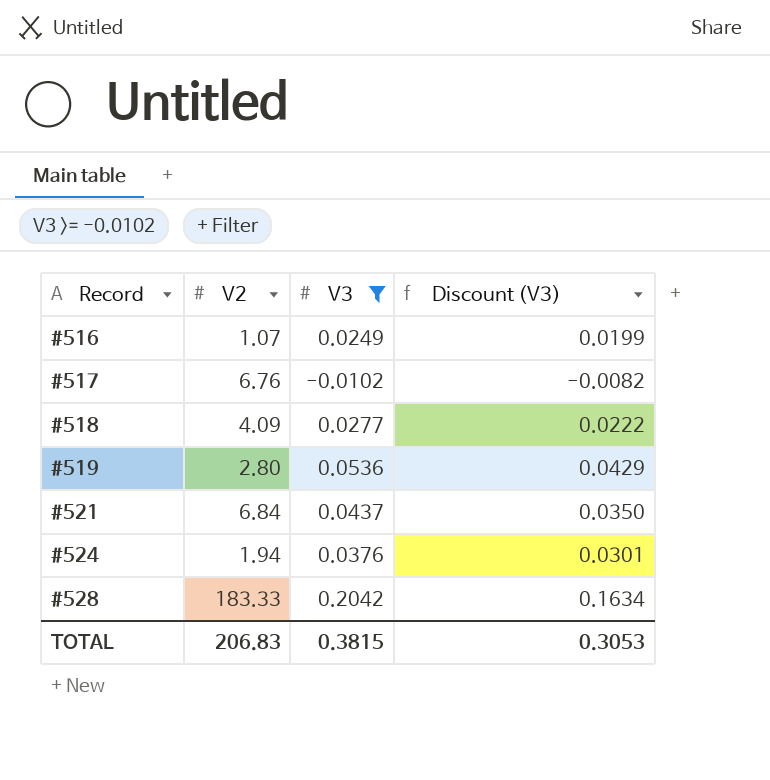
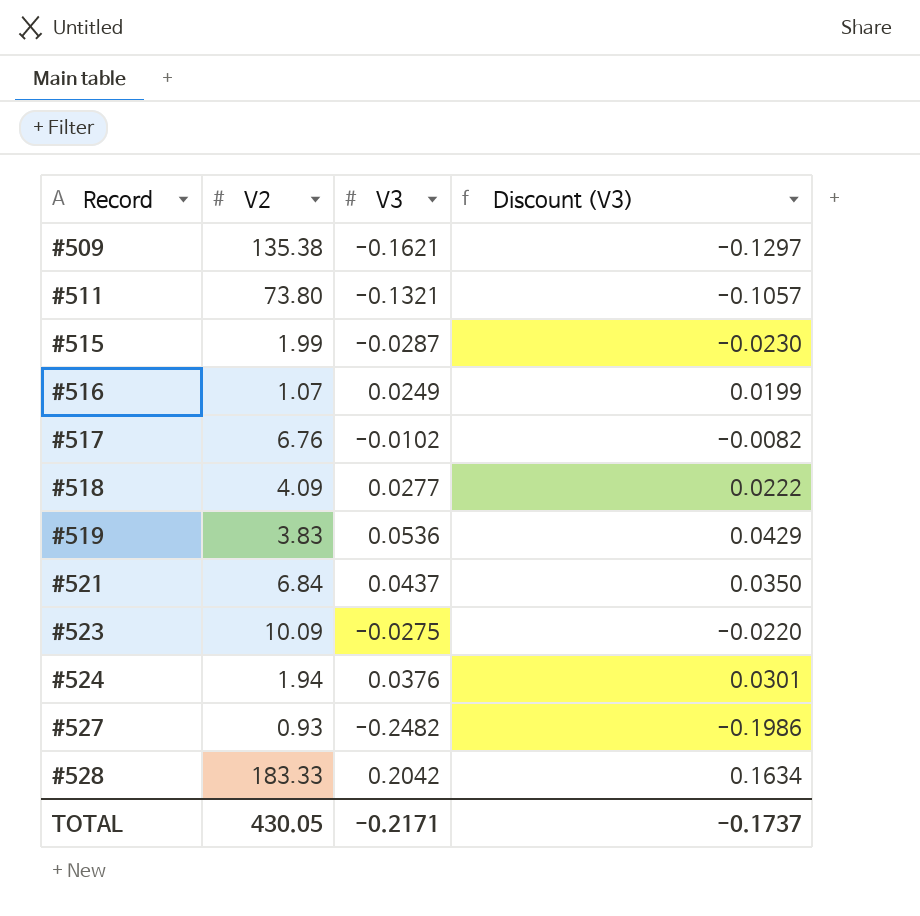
filter: V3 >= -0.0102 -> none
#519 | V2: 2.80 -> 3.83
TOTAL | V2: 206.83 -> 430.05
TOTAL | V3: 0.3815 -> -0.2171
TOTAL | Discount (V3): 0.3053 -> -0.1737

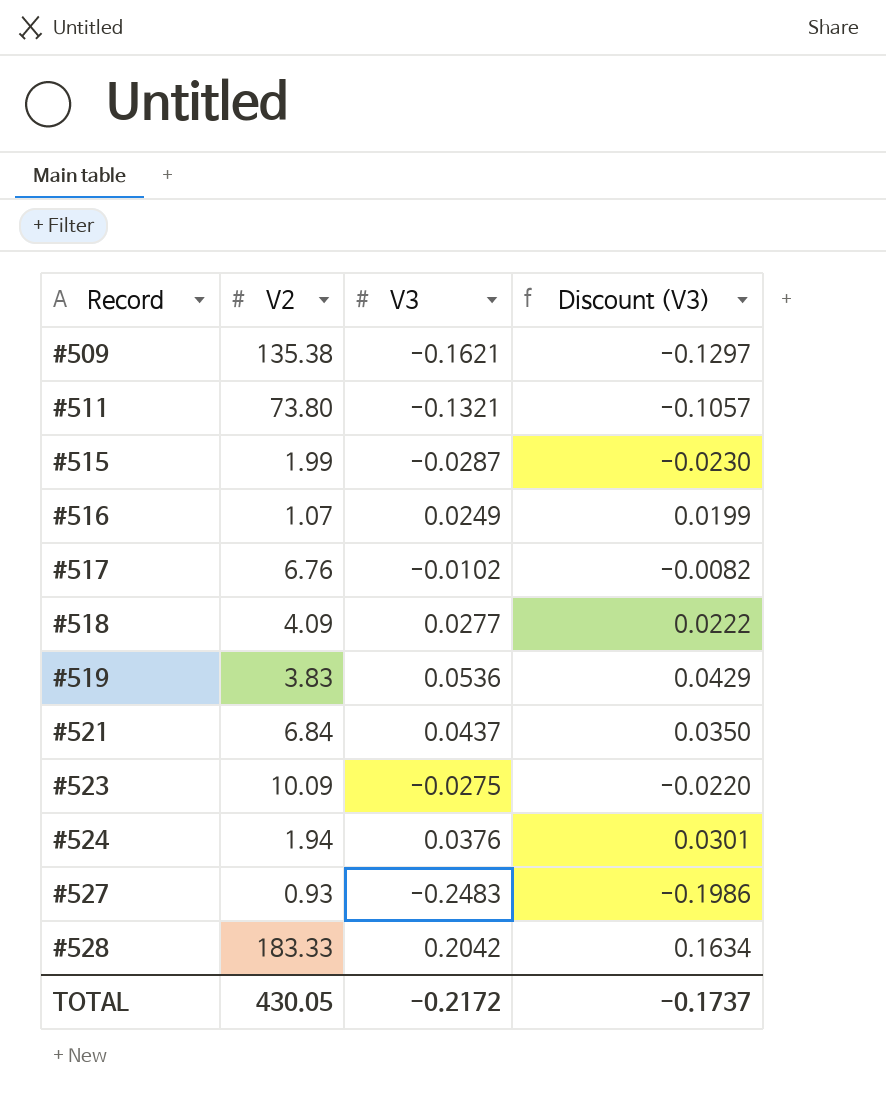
#527 | V3: -0.2482 -> -0.2483
TOTAL | V3: -0.2171 -> -0.2172

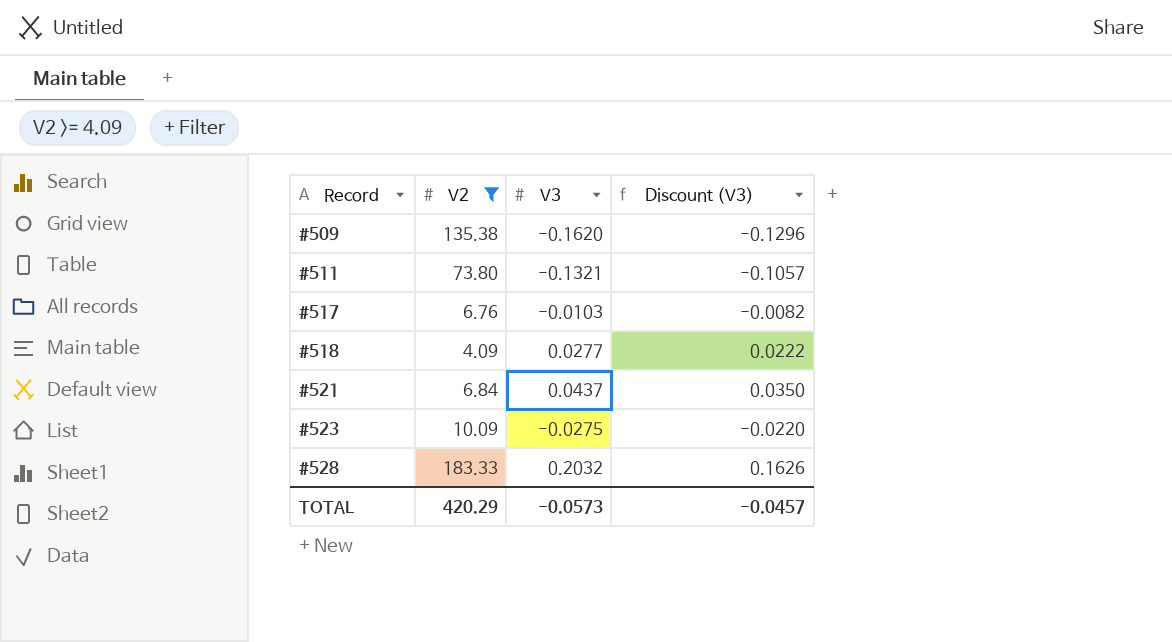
filter: none -> V2 >= 4.09
#509 | V3: -0.1621 -> -0.1620
#509 | Discount (V3): -0.1297 -> -0.1296
#517 | V3: -0.0102 -> -0.0103
#528 | V3: 0.2042 -> 0.2032
#528 | Discount (V3): 0.1634 -> 0.1626
TOTAL | V2: 430.05 -> 420.29
TOTAL | V3: -0.2172 -> -0.0573
TOTAL | Discount (V3): -0.1737 -> -0.0457

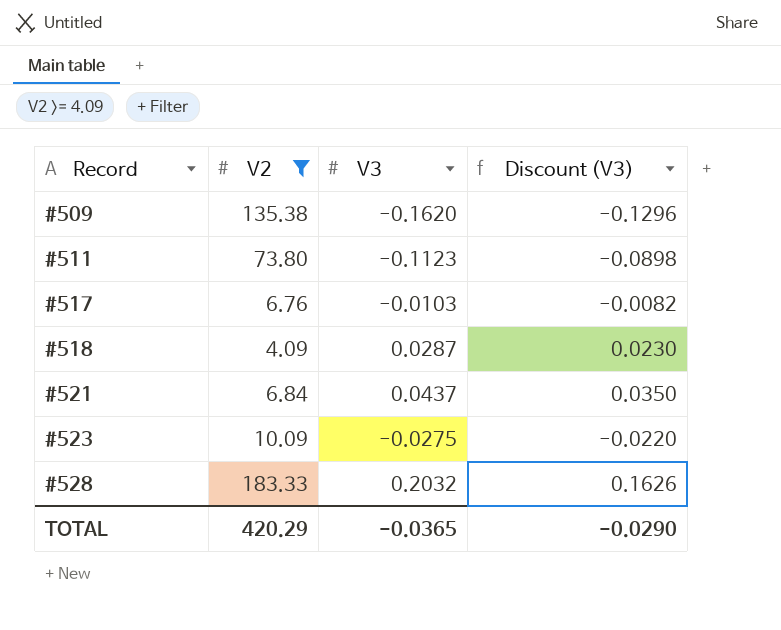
#511 | V3: -0.1321 -> -0.1123
#511 | Discount (V3): -0.1057 -> -0.0898
#518 | V3: 0.0277 -> 0.0287
#518 | Discount (V3): 0.0222 -> 0.0230
TOTAL | V3: -0.0573 -> -0.0365
TOTAL | Discount (V3): -0.0457 -> -0.0290

